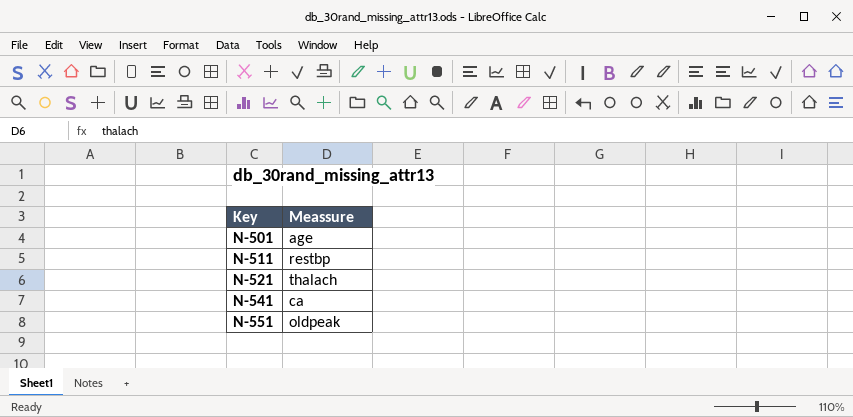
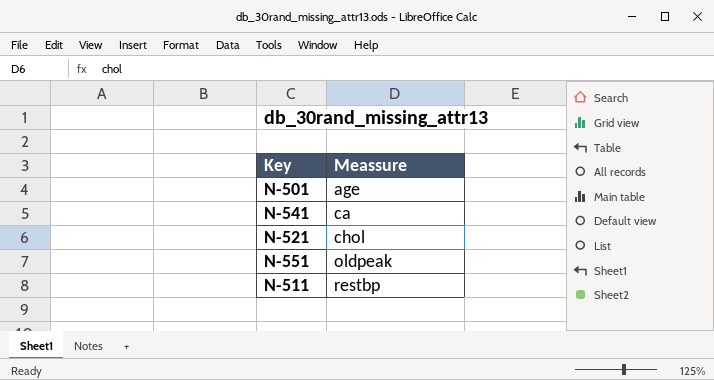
row order: Key ascending -> Meassure ascending
N-521 | Meassure: thalach -> chol

